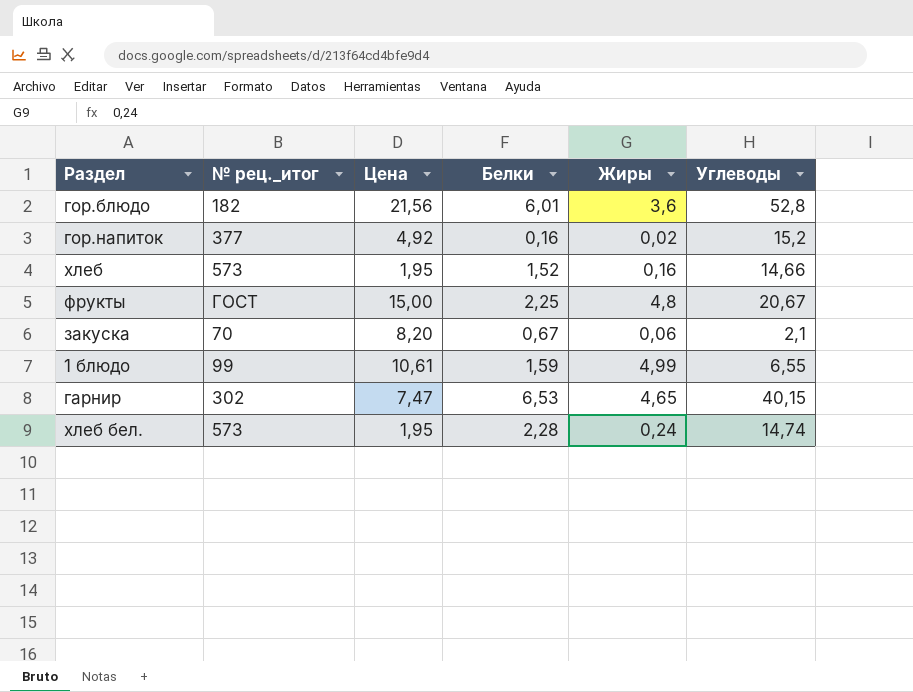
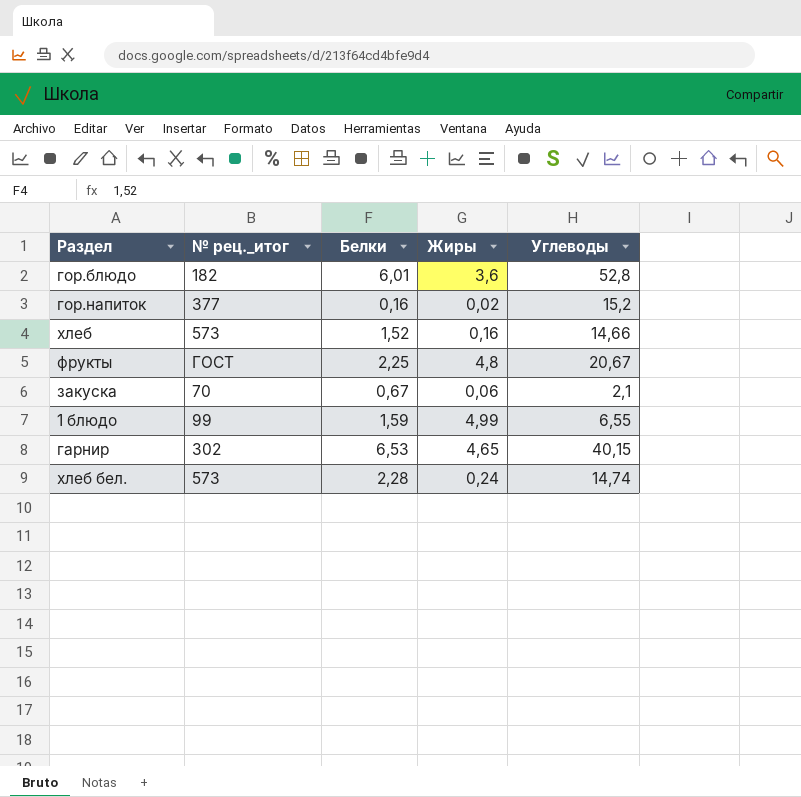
column Цена | position: 3 -> none

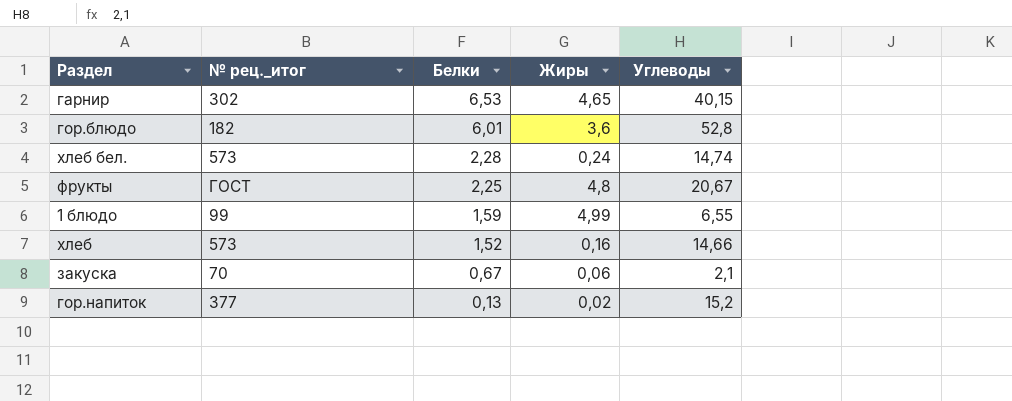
row order: none -> Белки descending
гор.напиток | Белки: 0,16 -> 0,13

